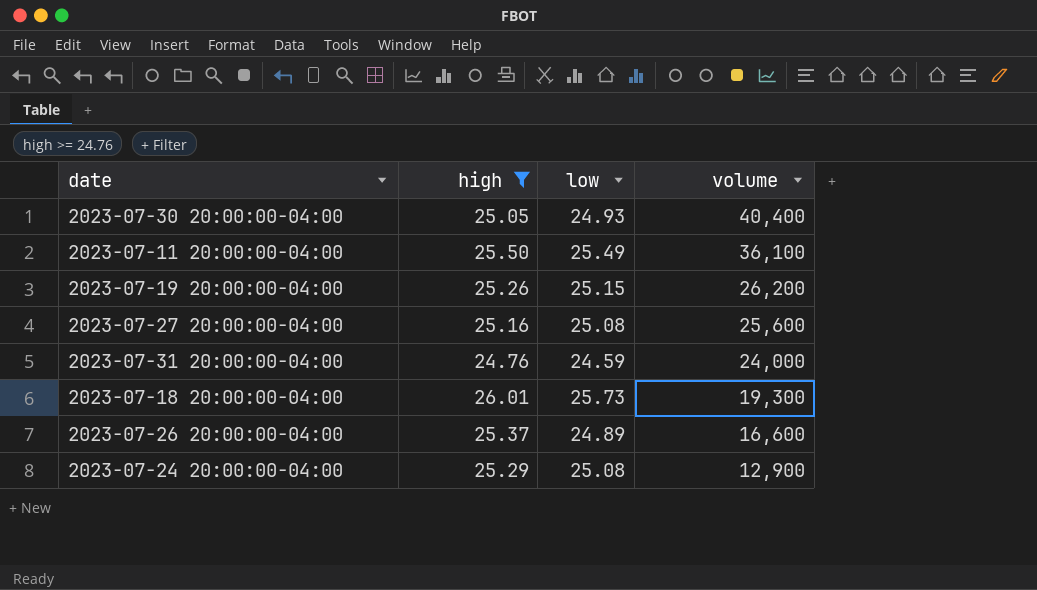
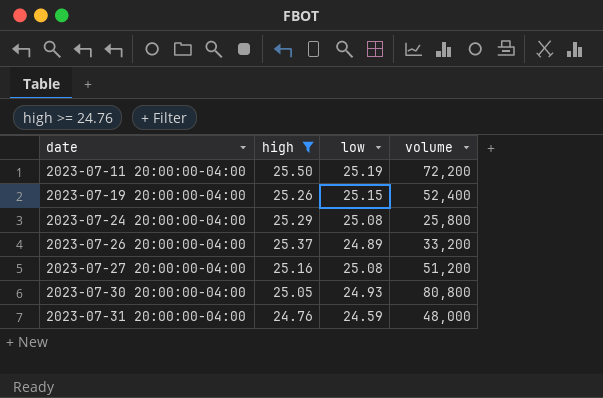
row order: volume descending -> date ascending
row 2023-07-18 20:00:00-04:00: 26.01 | 25.73 | 19,300 -> none
2023-07-11 20:00:00-04:00 | low: 25.49 -> 25.19
2023-07-11 20:00:00-04:00 | volume: 36,100 -> 72,200
2023-07-19 20:00:00-04:00 | volume: 26,200 -> 52,400
2023-07-24 20:00:00-04:00 | volume: 12,900 -> 25,800
2023-07-26 20:00:00-04:00 | volume: 16,600 -> 33,200
2023-07-27 20:00:00-04:00 | volume: 25,600 -> 51,200
2023-07-30 20:00:00-04:00 | volume: 40,400 -> 80,800
2023-07-31 20:00:00-04:00 | volume: 24,000 -> 48,000

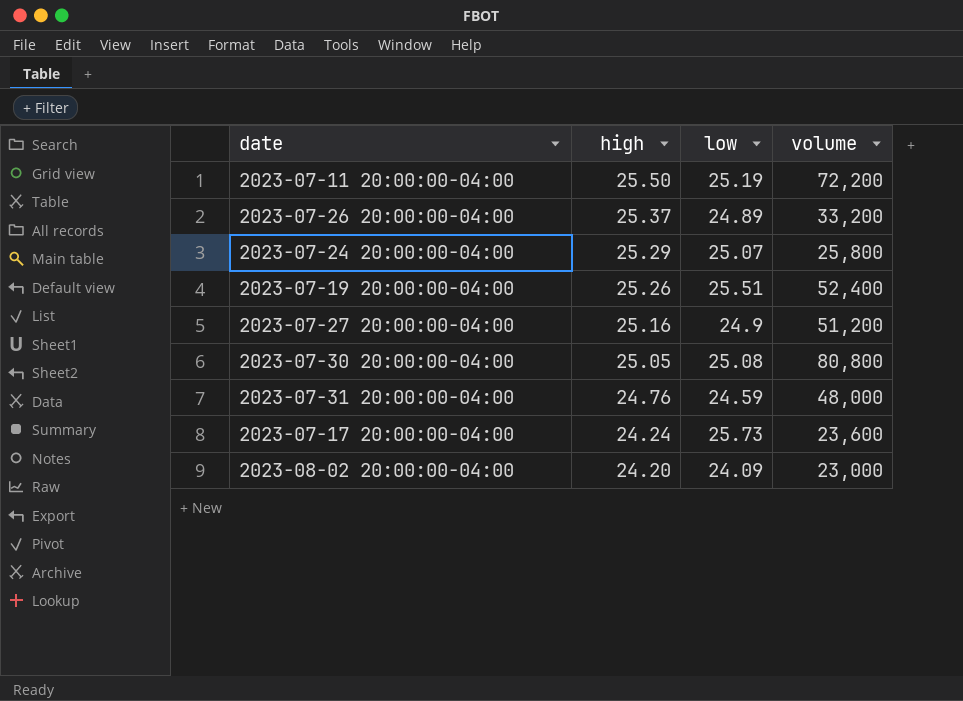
filter: high >= 24.76 -> none
row order: date ascending -> high descending
2023-07-24 20:00:00-04:00 | low: 25.08 -> 25.07
2023-07-19 20:00:00-04:00 | low: 25.15 -> 25.51
2023-07-27 20:00:00-04:00 | low: 25.08 -> 24.9
2023-07-30 20:00:00-04:00 | low: 24.93 -> 25.08

